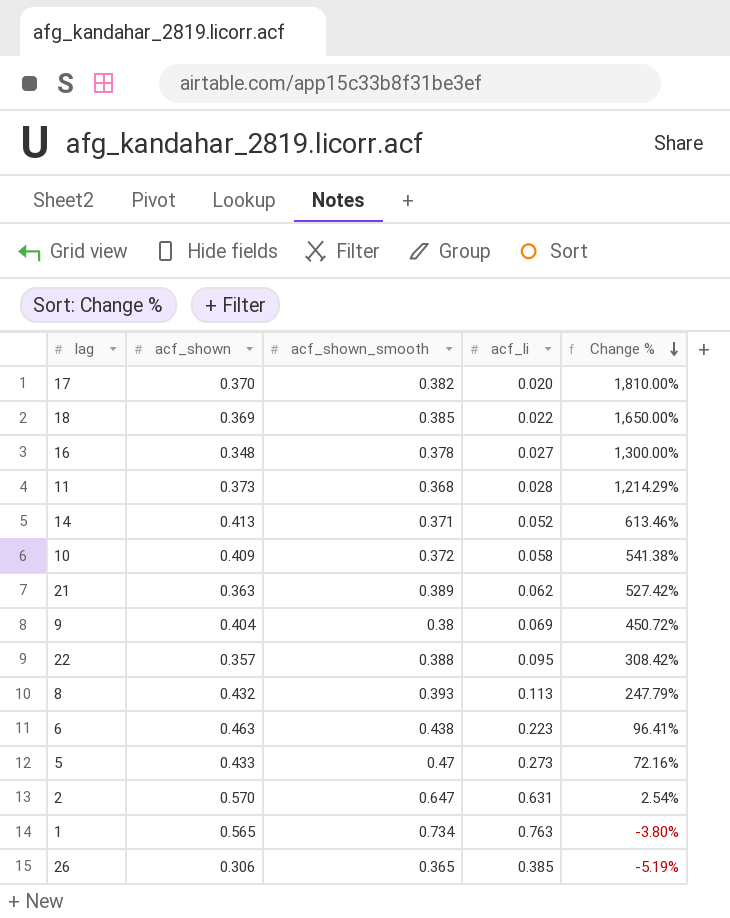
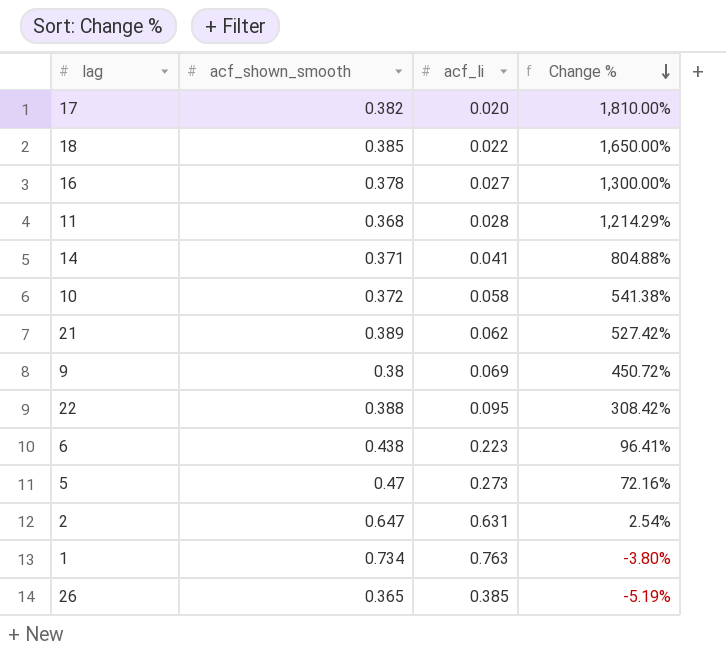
column acf_shown | position: 2 -> none
row 8: 0.432 | 0.393 | 0.113 | 247.79% -> none
14 | acf_li: 0.052 -> 0.041
14 | Change %: 613.46% -> 804.88%

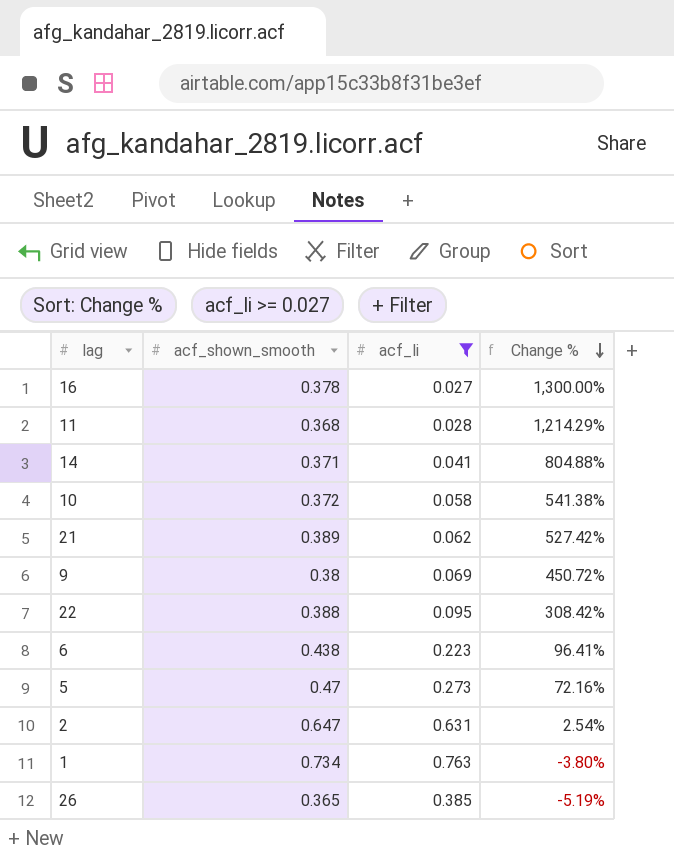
filter: none -> acf_li >= 0.027

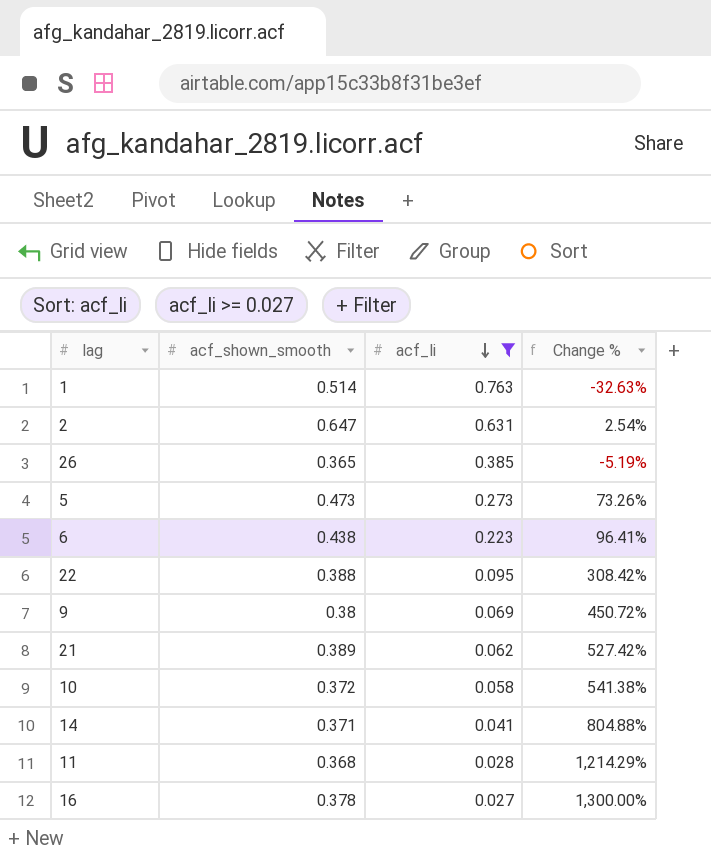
row order: Change % descending -> acf_li descending
1 | acf_shown_smooth: 0.734 -> 0.514
1 | Change %: -3.80% -> -32.63%
5 | acf_shown_smooth: 0.47 -> 0.473
5 | Change %: 72.16% -> 73.26%

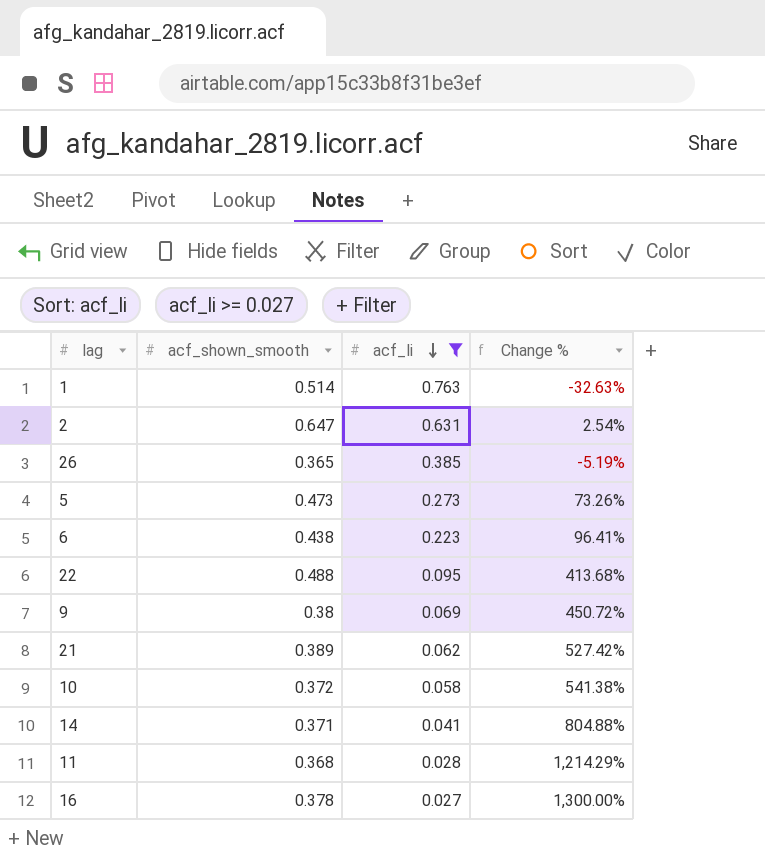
22 | acf_shown_smooth: 0.388 -> 0.488
22 | Change %: 308.42% -> 413.68%

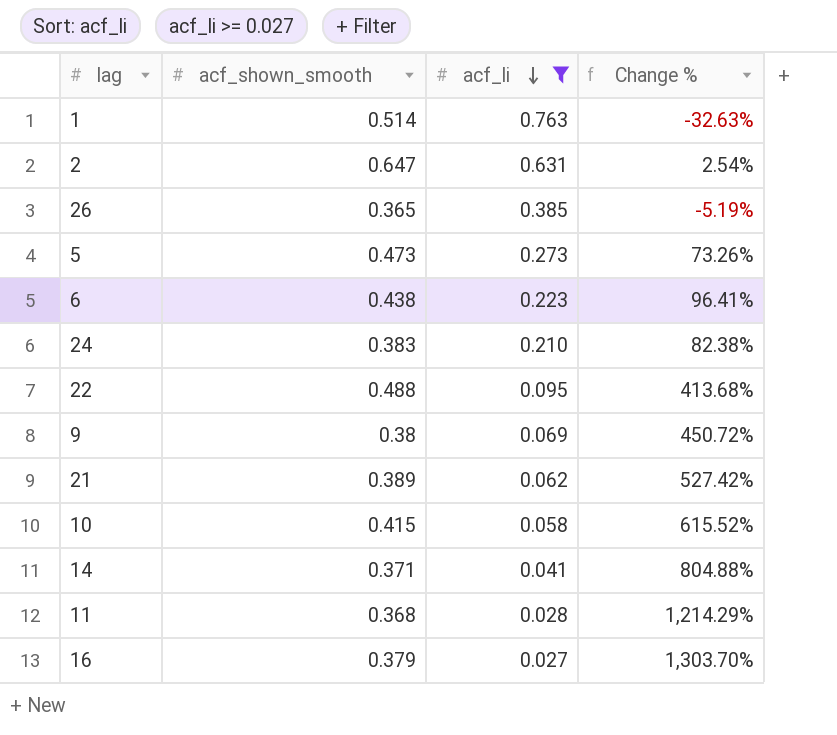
row 24: none -> 0.383 | 0.210 | 82.38%
10 | acf_shown_smooth: 0.372 -> 0.415
10 | Change %: 541.38% -> 615.52%
16 | acf_shown_smooth: 0.378 -> 0.379
16 | Change %: 1,300.00% -> 1,303.70%

